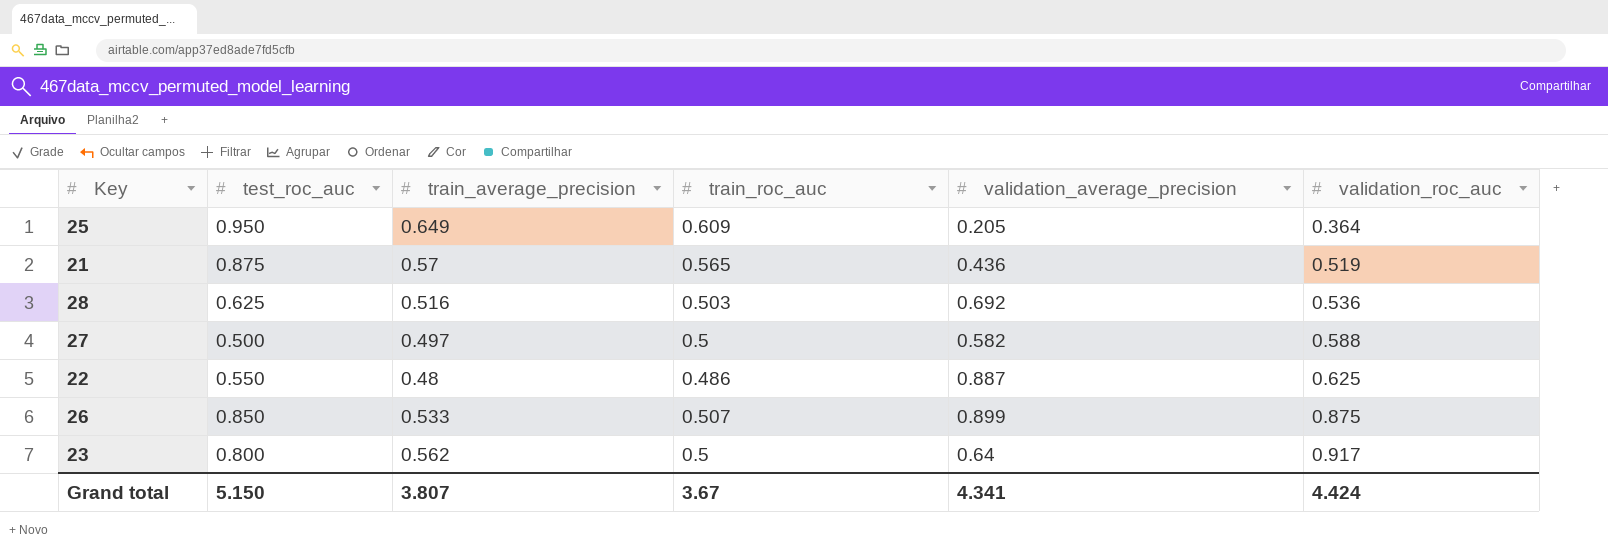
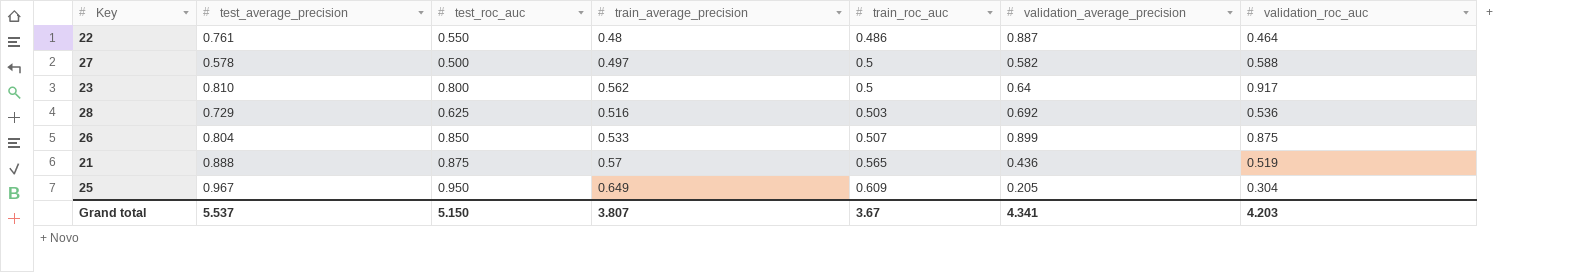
row order: validation_roc_auc ascending -> train_roc_auc ascending
column test_average_precision | position: none -> 2
22 | validation_roc_auc: 0.625 -> 0.464
25 | validation_roc_auc: 0.364 -> 0.304
Grand total | validation_roc_auc: 4.424 -> 4.203

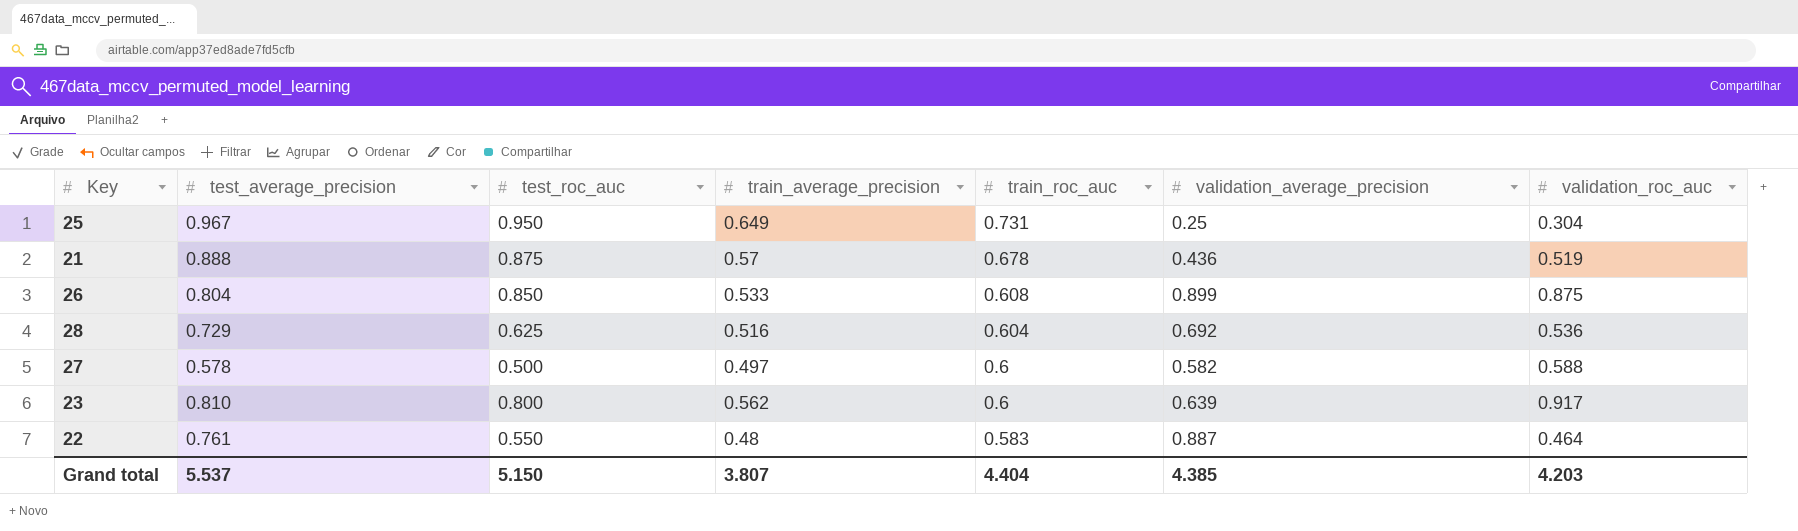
row order: train_roc_auc ascending -> train_roc_auc descending
25 | train_roc_auc: 0.609 -> 0.731
25 | validation_average_precision: 0.205 -> 0.25
21 | train_roc_auc: 0.565 -> 0.678
26 | train_roc_auc: 0.507 -> 0.608
28 | train_roc_auc: 0.503 -> 0.604
27 | train_roc_auc: 0.5 -> 0.6
23 | train_roc_auc: 0.5 -> 0.6
23 | validation_average_precision: 0.64 -> 0.639
22 | train_roc_auc: 0.486 -> 0.583
Grand total | train_roc_auc: 3.67 -> 4.404
Grand total | validation_average_precision: 4.341 -> 4.385

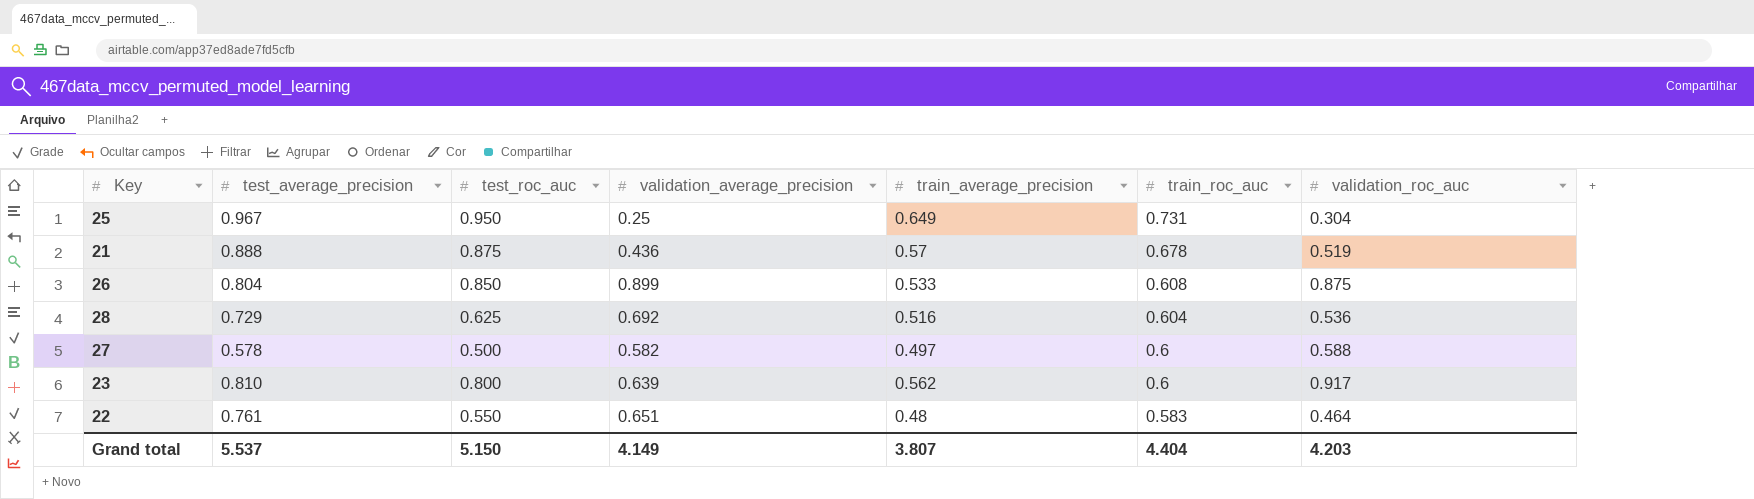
column validation_average_precision | position: 6 -> 4
22 | validation_average_precision: 0.887 -> 0.651
Grand total | validation_average_precision: 4.385 -> 4.149

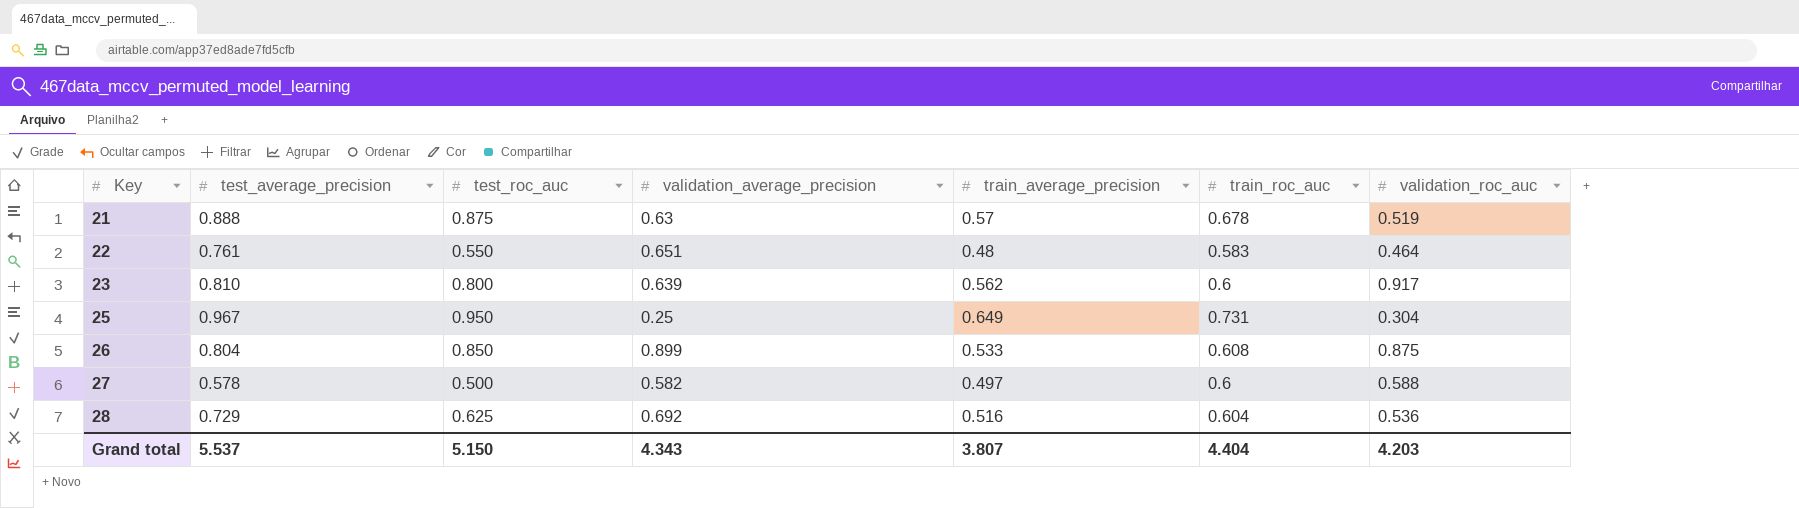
row order: train_roc_auc descending -> Key ascending
21 | validation_average_precision: 0.436 -> 0.63
Grand total | validation_average_precision: 4.149 -> 4.343

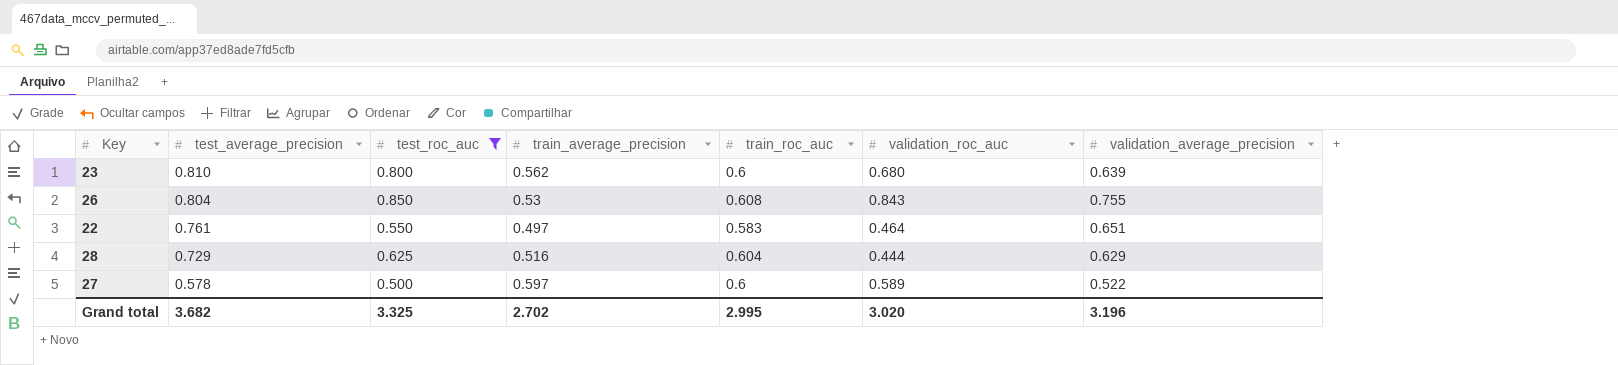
filter: none -> test_roc_auc <= 0.850
row order: Key ascending -> test_average_precision descending
column validation_average_precision | position: 4 -> 7
23 | validation_roc_auc: 0.917 -> 0.680
26 | train_average_precision: 0.533 -> 0.53
26 | validation_roc_auc: 0.875 -> 0.843
26 | validation_average_precision: 0.899 -> 0.755
22 | train_average_precision: 0.48 -> 0.497
28 | validation_roc_auc: 0.536 -> 0.444
28 | validation_average_precision: 0.692 -> 0.629
27 | train_average_precision: 0.497 -> 0.597
27 | validation_roc_auc: 0.588 -> 0.589
27 | validation_average_precision: 0.582 -> 0.522
Grand total | test_average_precision: 5.537 -> 3.682
Grand total | test_roc_auc: 5.150 -> 3.325
Grand total | train_average_precision: 3.807 -> 2.702
Grand total | train_roc_auc: 4.404 -> 2.995
Grand total | validation_roc_auc: 4.203 -> 3.020
Grand total | validation_average_precision: 4.343 -> 3.196

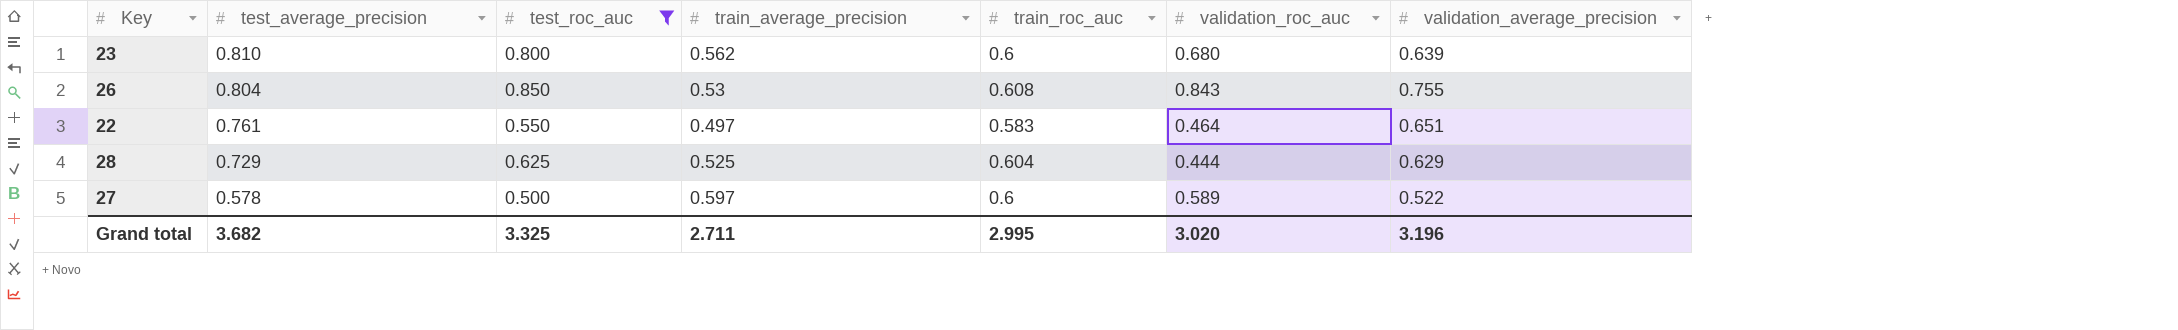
28 | train_average_precision: 0.516 -> 0.525
Grand total | train_average_precision: 2.702 -> 2.711

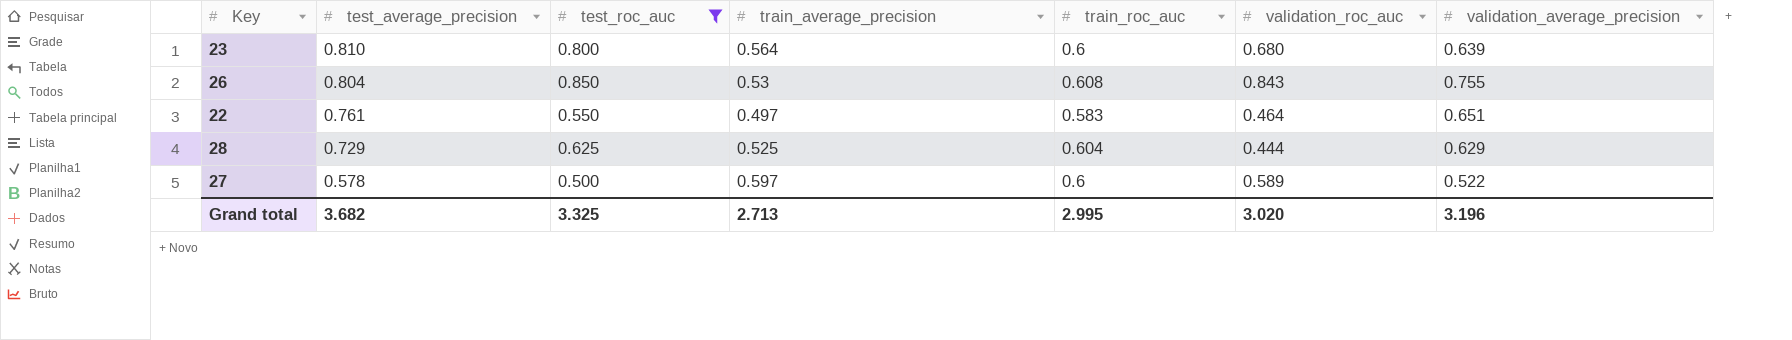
23 | train_average_precision: 0.562 -> 0.564
Grand total | train_average_precision: 2.711 -> 2.713

